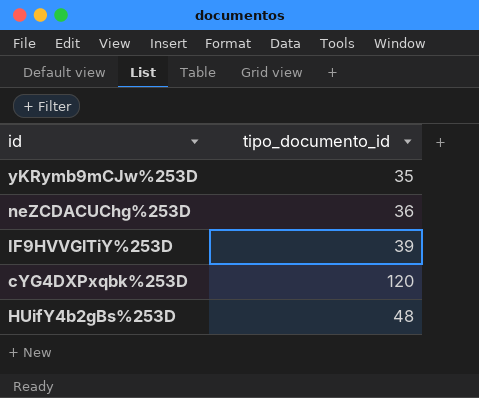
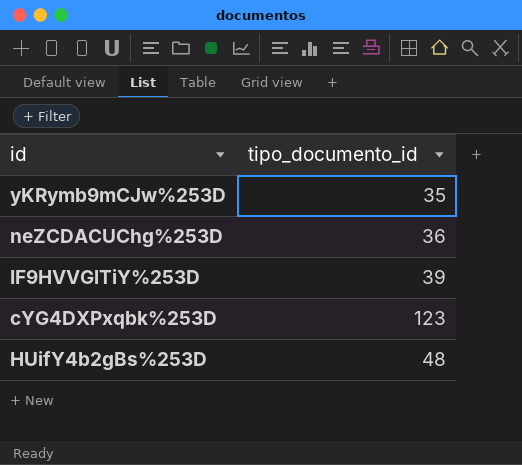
cYG4DXPxqbk%253D | tipo_documento_id: 120 -> 123

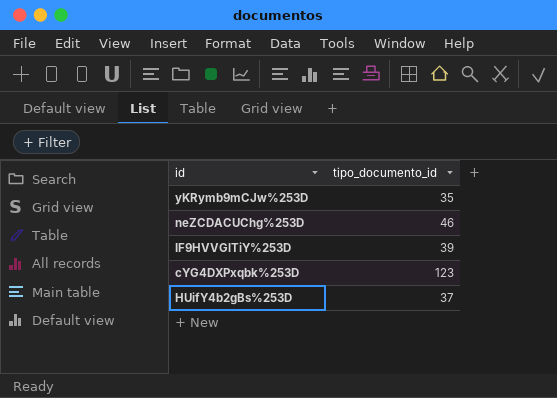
neZCDACUChg%253D | tipo_documento_id: 36 -> 46
HUifY4b2gBs%253D | tipo_documento_id: 48 -> 37

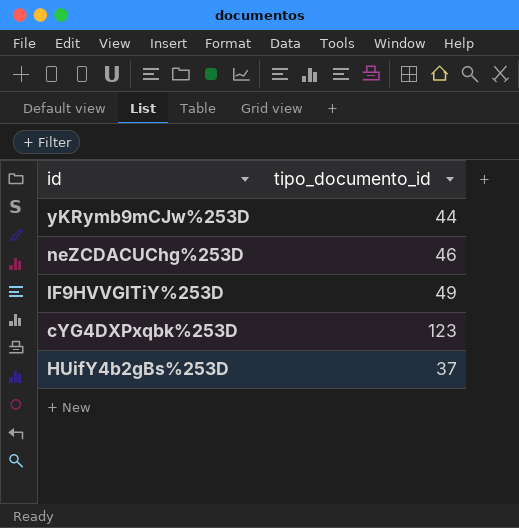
yKRymb9mCJw%253D | tipo_documento_id: 35 -> 44
IF9HVVGlTiY%253D | tipo_documento_id: 39 -> 49

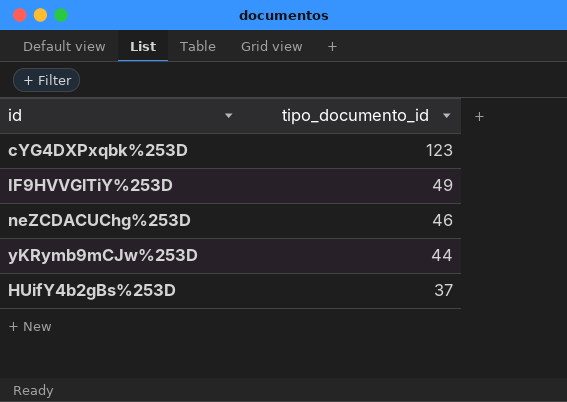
row order: none -> tipo_documento_id descending

